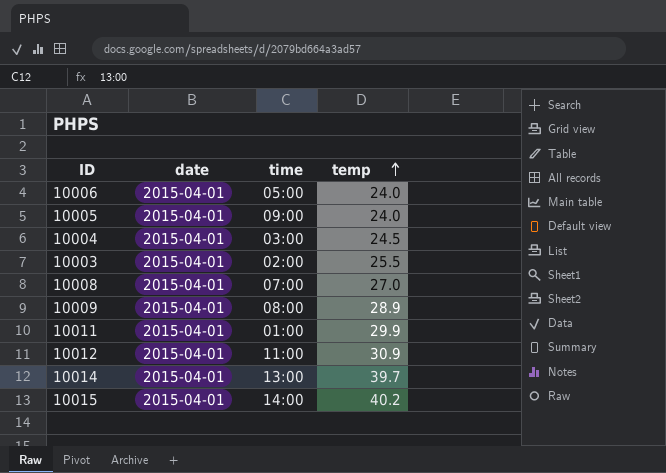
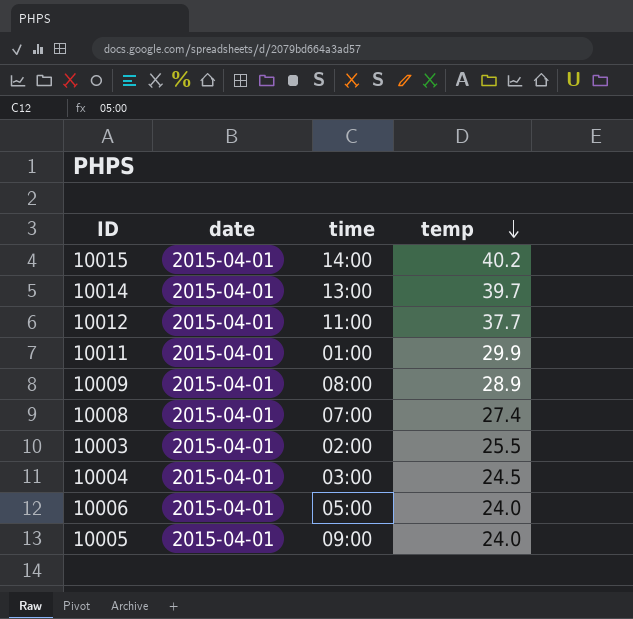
row order: temp ascending -> temp descending
10012 | temp: 30.9 -> 37.7
10008 | temp: 27.0 -> 27.4

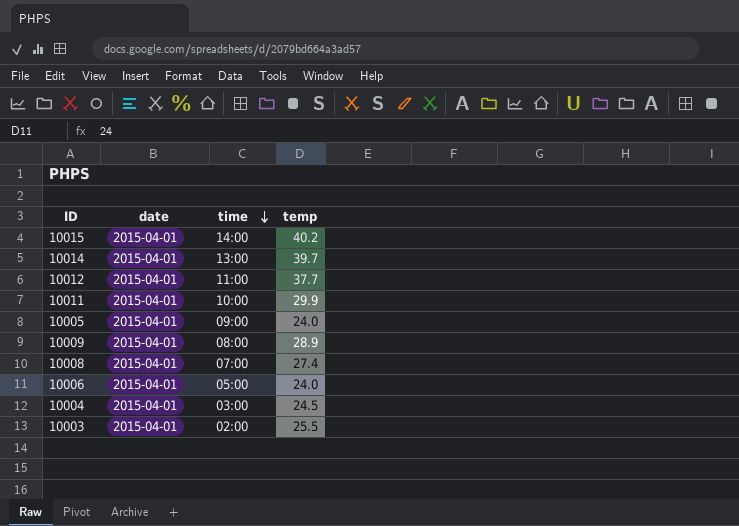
row order: temp descending -> time descending
10011 | time: 01:00 -> 10:00

